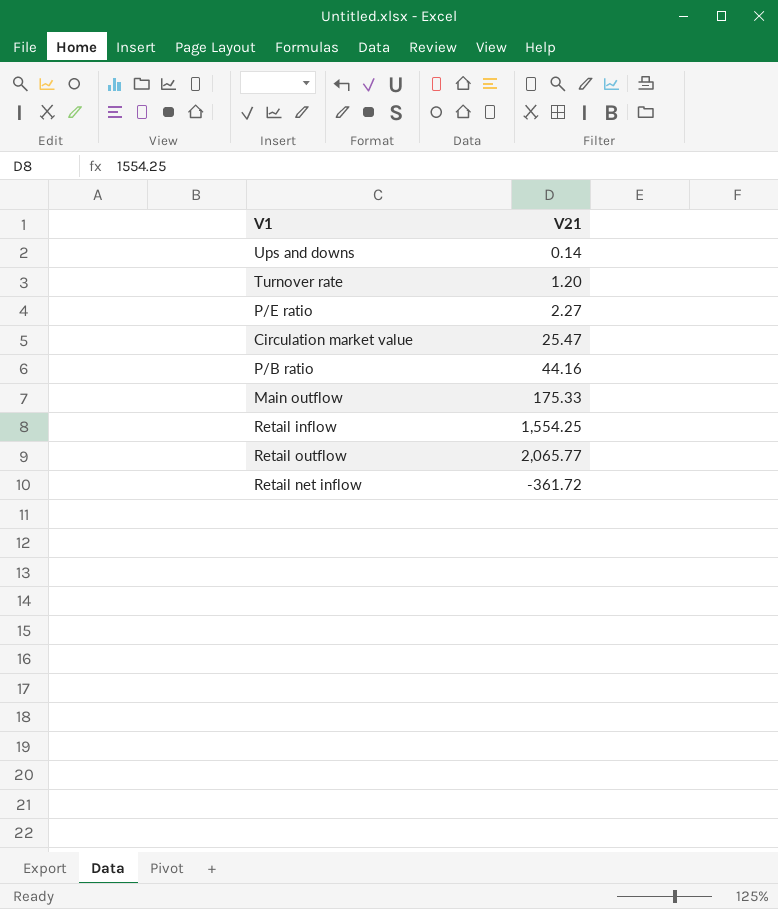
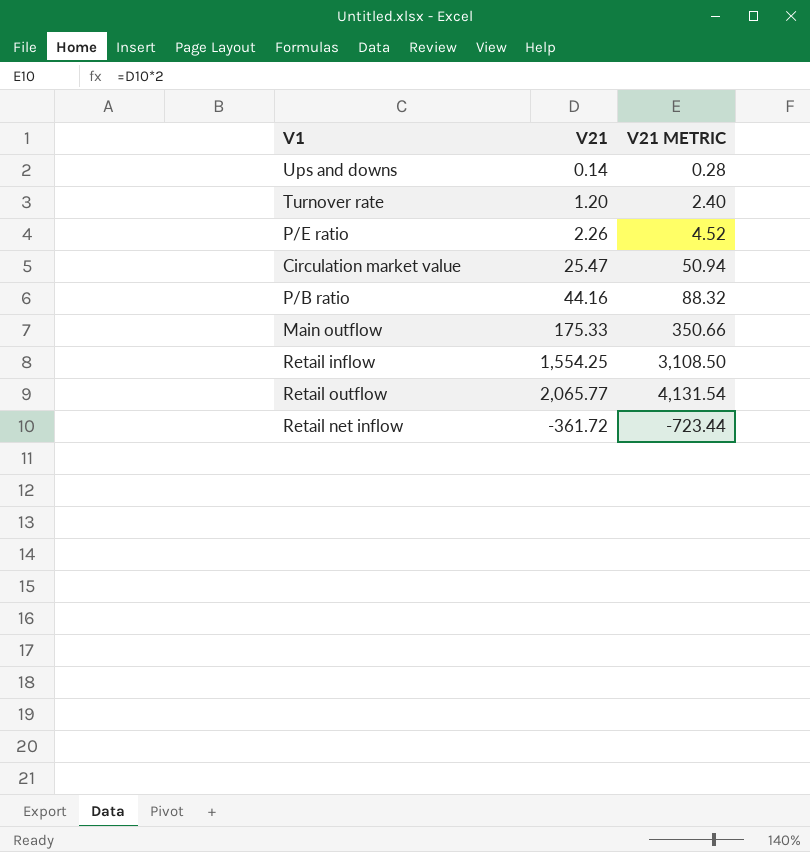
column V21 METRIC | formula: none -> [V21] * 2
P/E ratio | V21: 2.27 -> 2.26

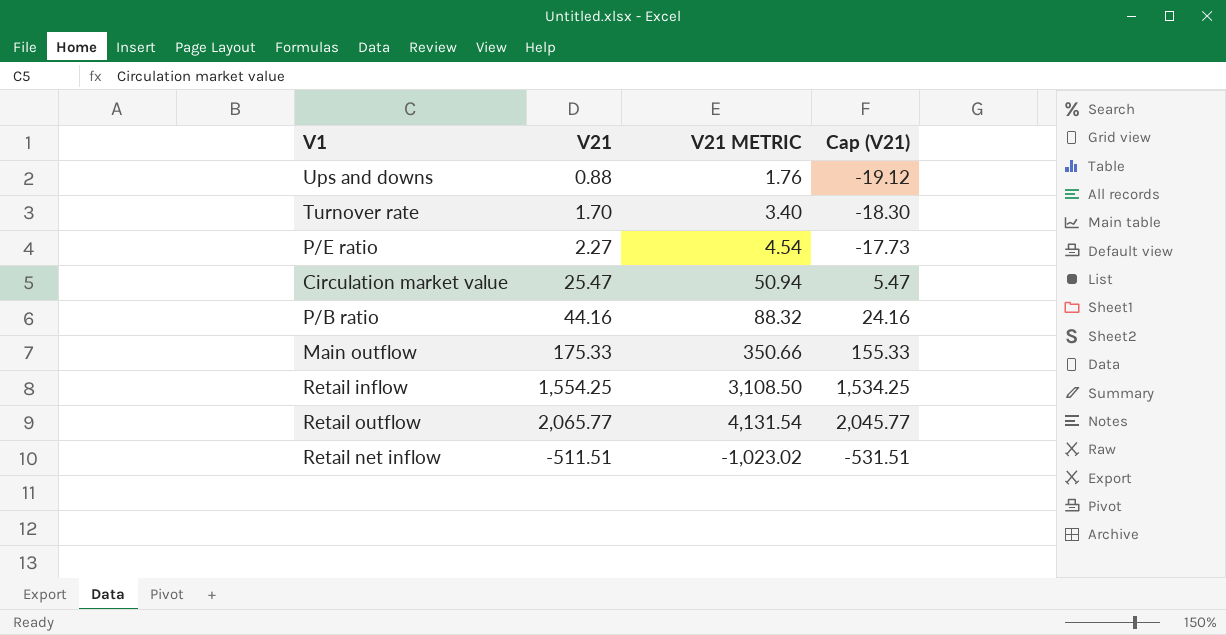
column Cap (V21) | formula: none -> [V21] - 20
Ups and downs | V21: 0.14 -> 0.88
Ups and downs | V21 METRIC: 0.28 -> 1.76
Turnover rate | V21: 1.20 -> 1.70
Turnover rate | V21 METRIC: 2.40 -> 3.40
P/E ratio | V21: 2.26 -> 2.27
P/E ratio | V21 METRIC: 4.52 -> 4.54
Retail net inflow | V21: -361.72 -> -511.51
Retail net inflow | V21 METRIC: -723.44 -> -1,023.02

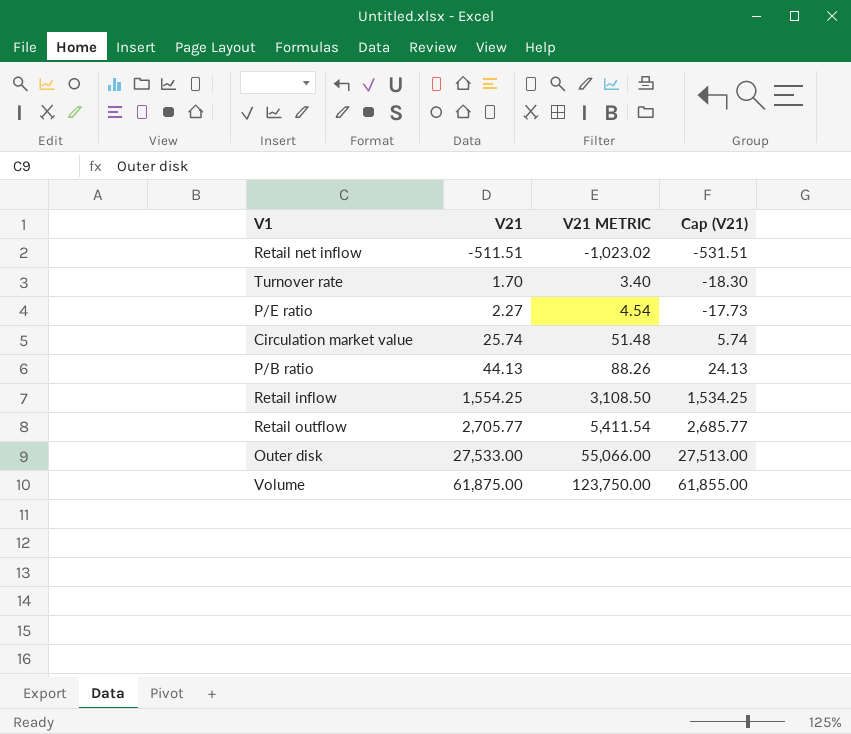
row order: none -> V21 ascending
row Ups and downs: 0.88 | 1.76 | -19.12 -> none
row Main outflow: 175.33 | 350.66 | 155.33 -> none
Circulation market value | V21: 25.47 -> 25.74
Circulation market value | V21 METRIC: 50.94 -> 51.48
Circulation market value | Cap (V21): 5.47 -> 5.74
P/B ratio | V21: 44.16 -> 44.13
P/B ratio | V21 METRIC: 88.32 -> 88.26
P/B ratio | Cap (V21): 24.16 -> 24.13
Retail outflow | V21: 2,065.77 -> 2,705.77
Retail outflow | V21 METRIC: 4,131.54 -> 5,411.54
Retail outflow | Cap (V21): 2,045.77 -> 2,685.77
row Outer disk: none -> 27,533.00 | 55,066.00 | 27,513.00
row Volume: none -> 61,875.00 | 123,750.00 | 61,855.00

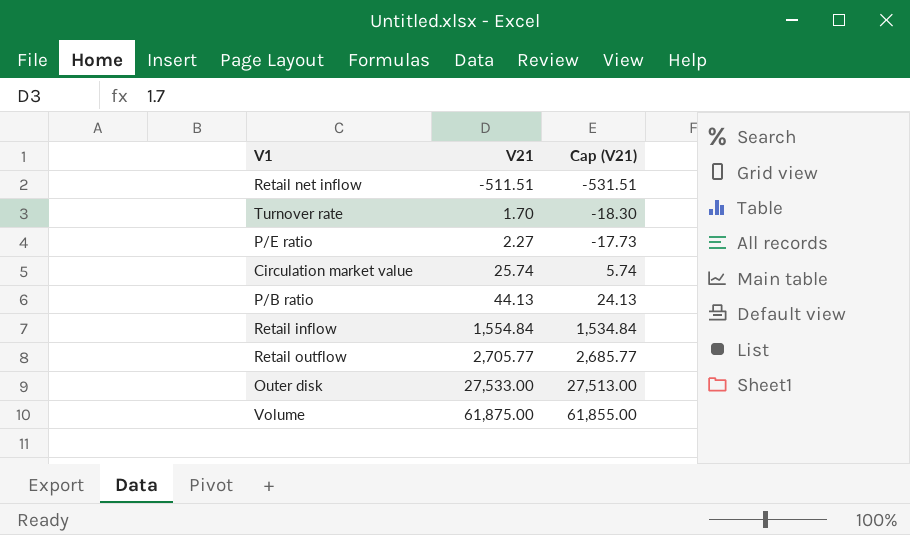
column V21 METRIC | formula: [V21] * 2 -> none
Retail inflow | V21: 1,554.25 -> 1,554.84
Retail inflow | Cap (V21): 1,534.25 -> 1,534.84

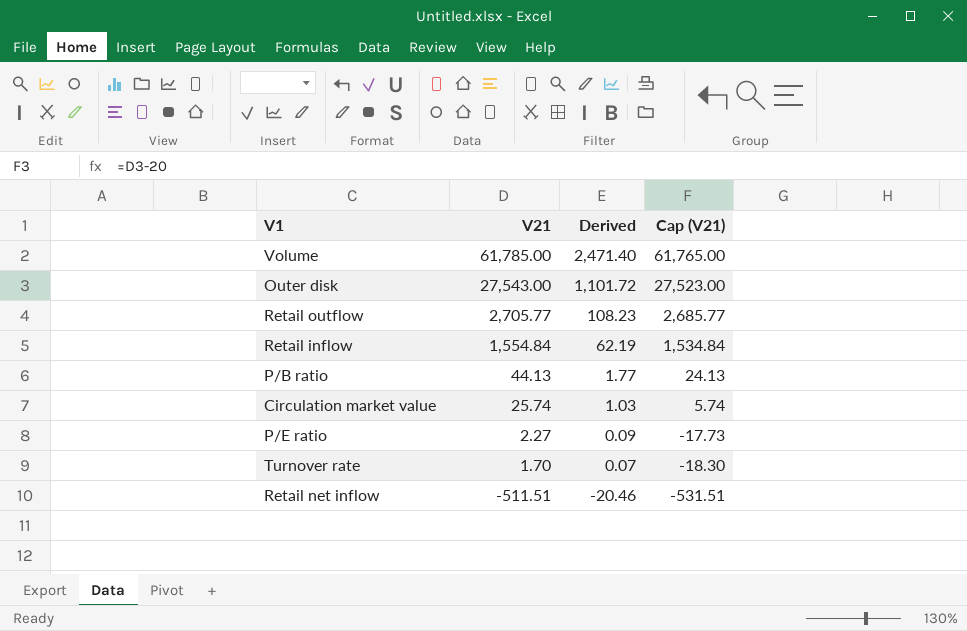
row order: V21 ascending -> V21 descending
column Derived | formula: none -> [V21] * 0.04
Volume | V21: 61,875.00 -> 61,785.00
Volume | Cap (V21): 61,855.00 -> 61,765.00
Outer disk | V21: 27,533.00 -> 27,543.00
Outer disk | Cap (V21): 27,513.00 -> 27,523.00

